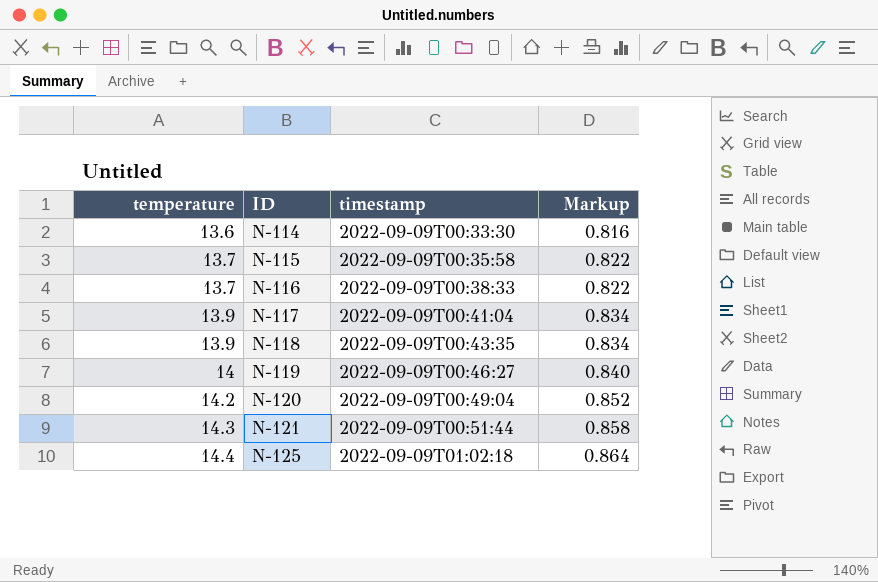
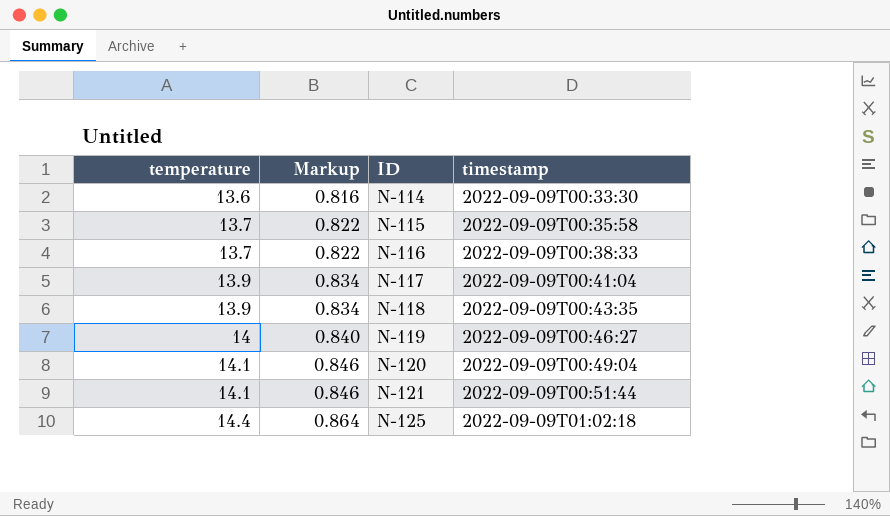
column Markup | position: 4 -> 2
N-120 | temperature: 14.2 -> 14.1
N-120 | Markup: 0.852 -> 0.846
N-121 | temperature: 14.3 -> 14.1
N-121 | Markup: 0.858 -> 0.846

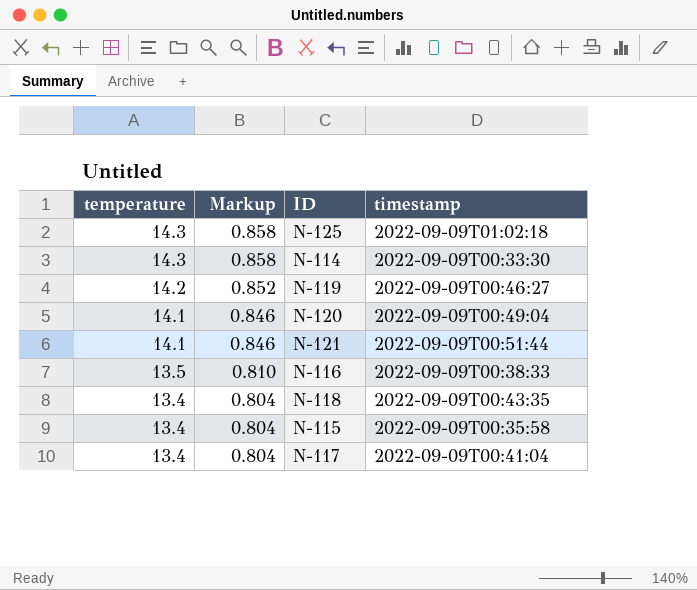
row order: temperature ascending -> temperature descending
N-125 | temperature: 14.4 -> 14.3
N-125 | Markup: 0.864 -> 0.858
N-114 | temperature: 13.6 -> 14.3
N-114 | Markup: 0.816 -> 0.858
N-119 | temperature: 14 -> 14.2
N-119 | Markup: 0.840 -> 0.852
N-116 | temperature: 13.7 -> 13.5
N-116 | Markup: 0.822 -> 0.810
N-118 | temperature: 13.9 -> 13.4
N-118 | Markup: 0.834 -> 0.804
N-115 | temperature: 13.7 -> 13.4
N-115 | Markup: 0.822 -> 0.804
N-117 | temperature: 13.9 -> 13.4
N-117 | Markup: 0.834 -> 0.804

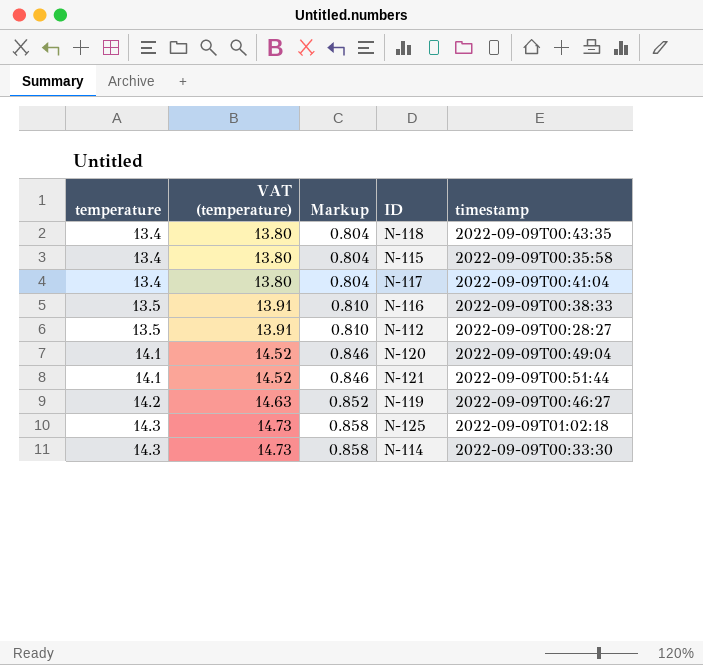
row order: temperature descending -> temperature ascending
column VAT (temperature) | formula: none -> [temperature] * 1.03
row N-112: none -> 13.5 | 13.91 | 0.810 | 2022-09-09T00:28:27

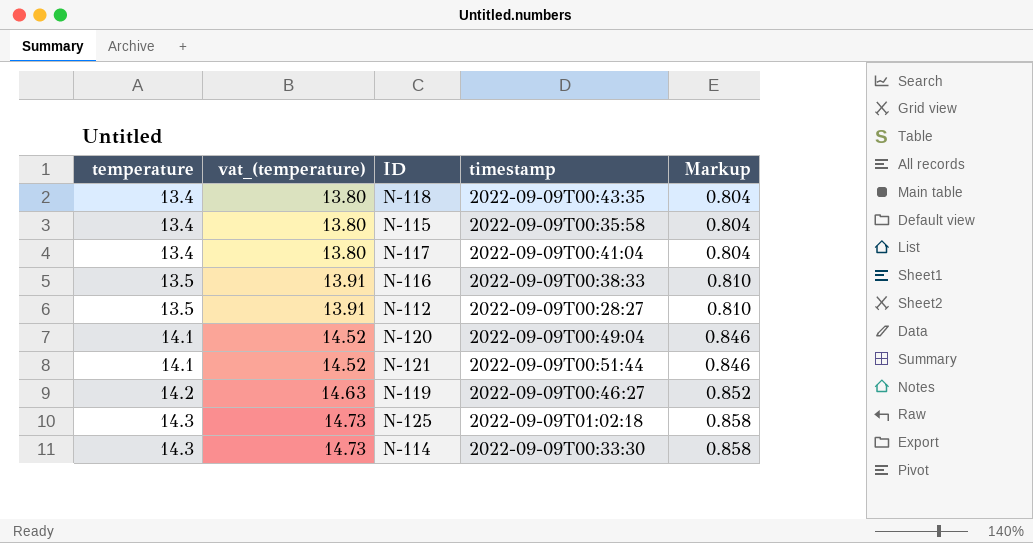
column name: VAT (temperature) -> vat_(temperature)
column Markup | position: 3 -> 5

